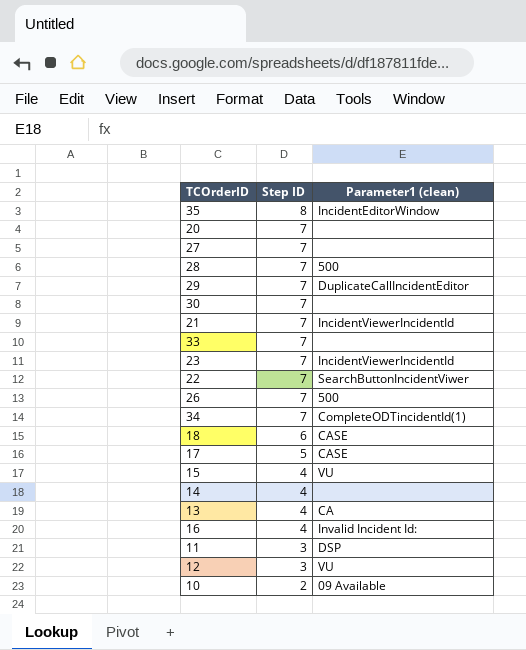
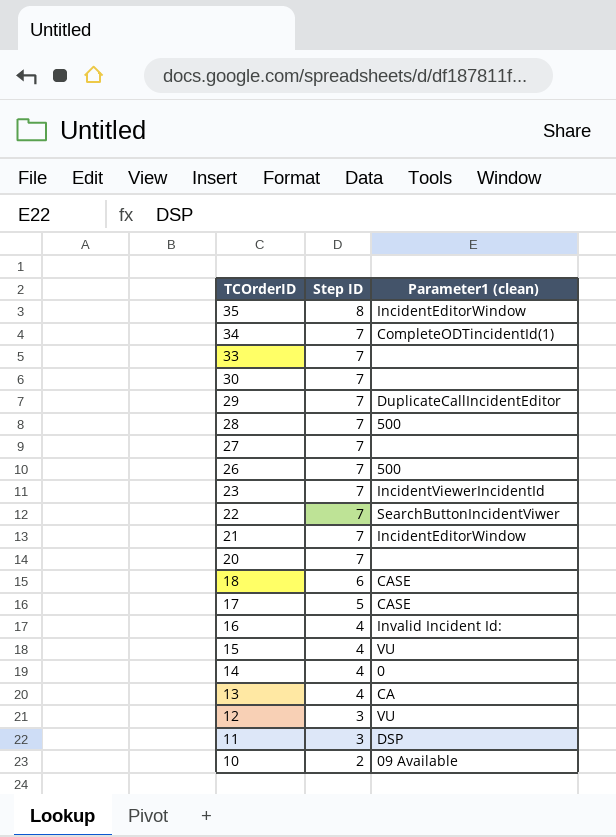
row order: Step ID descending -> TCOrderID descending
21 | Parameter1 (clean): IncidentViewerIncidentId -> IncidentEditorWindow
14 | Parameter1 (clean): none -> 0

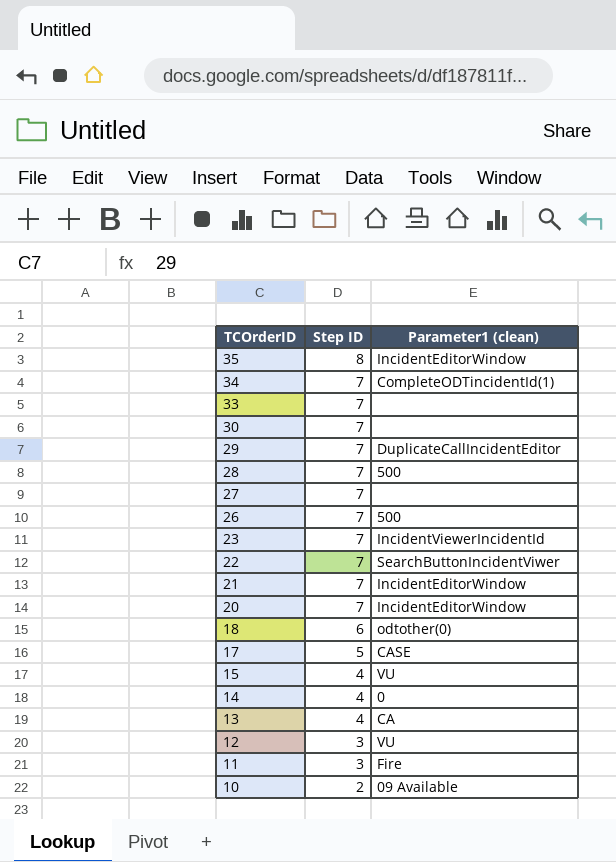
row 16: 4 | Invalid Incident Id: -> none
20 | Parameter1 (clean): none -> IncidentEditorWindow
18 | Parameter1 (clean): CASE -> odtother(0)
11 | Parameter1 (clean): DSP -> Fire

